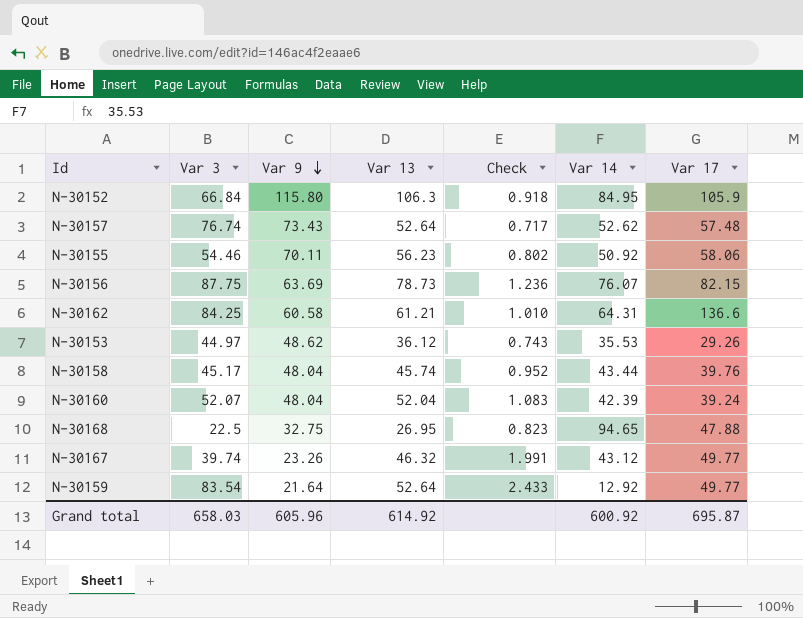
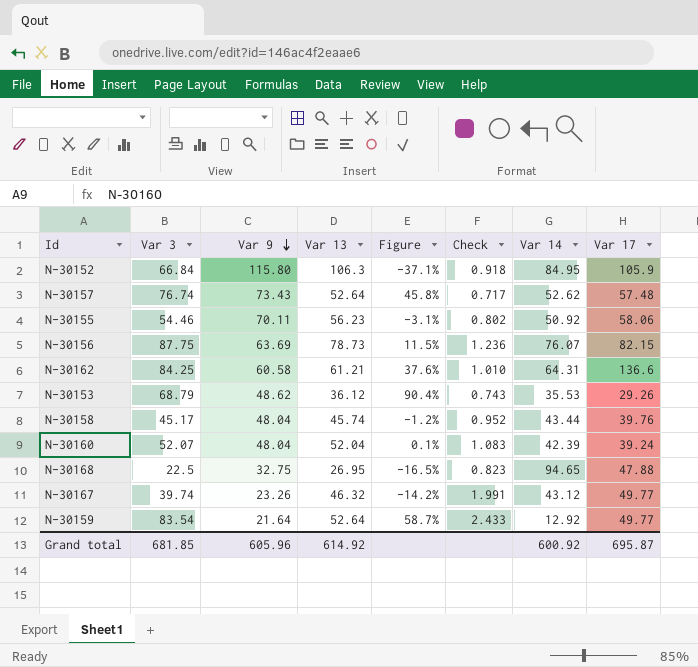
column Figure | formula: none -> ([Var 3] - [Var 13]) / [Var 13]
N-30153 | Var 3: 44.97 -> 68.79
Grand total | Var 3: 658.03 -> 681.85

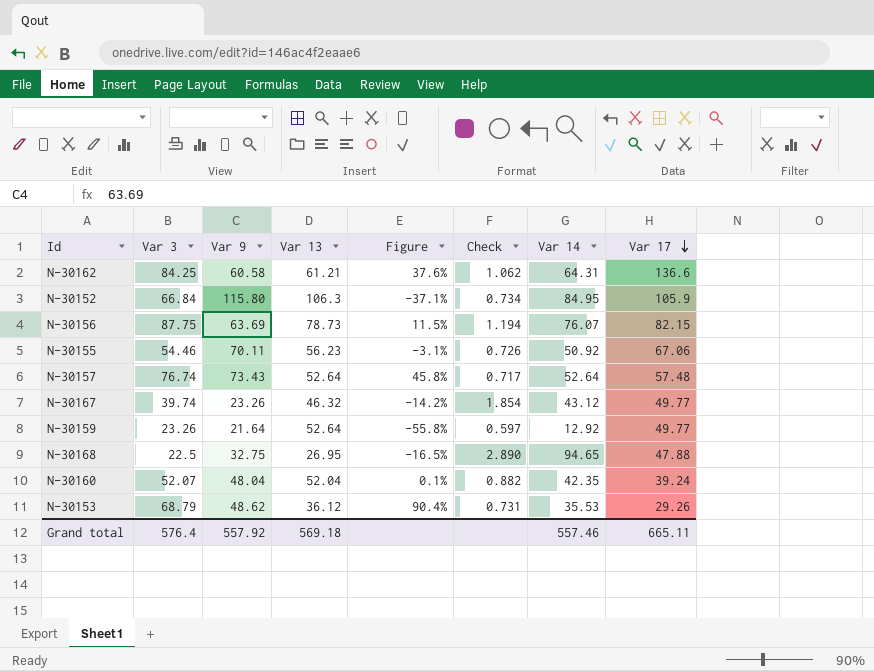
row order: Var 9 descending -> Var 17 descending
column Check | formula: [Var 13] / [Var 9] -> [Var 14] / [Var 9]
row N-30158: 45.17 | 48.04 | 45.74 | -1.2% | 0.952 | 43.44 | 39.76 -> none
N-30155 | Var 17: 58.06 -> 67.06
N-30157 | Var 14: 52.62 -> 52.64
N-30159 | Var 3: 83.54 -> 23.26
N-30159 | Figure: 58.7% -> -55.8%
N-30160 | Var 14: 42.39 -> 42.35
Grand total | Var 3: 681.85 -> 576.4
Grand total | Var 9: 605.96 -> 557.92
Grand total | Var 13: 614.92 -> 569.18
Grand total | Var 14: 600.92 -> 557.46
Grand total | Var 17: 695.87 -> 665.11

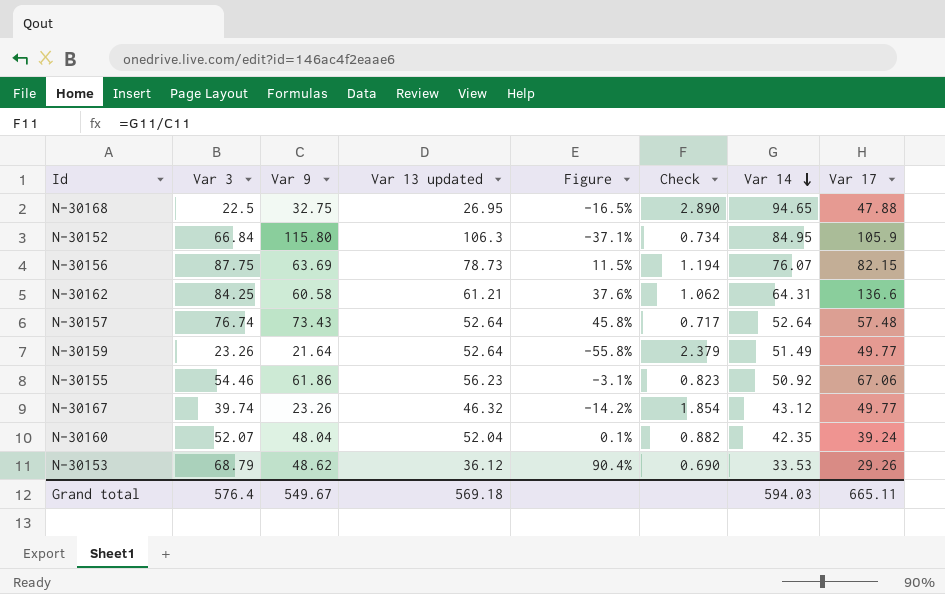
row order: Var 17 descending -> Var 14 descending
column name: Var 13 -> Var 13 updated
N-30159 | Check: 0.597 -> 2.379
N-30159 | Var 14: 12.92 -> 51.49
N-30155 | Var 9: 70.11 -> 61.86
N-30155 | Check: 0.726 -> 0.823
N-30153 | Check: 0.731 -> 0.690
N-30153 | Var 14: 35.53 -> 33.53
Grand total | Var 9: 557.92 -> 549.67
Grand total | Var 14: 557.46 -> 594.03

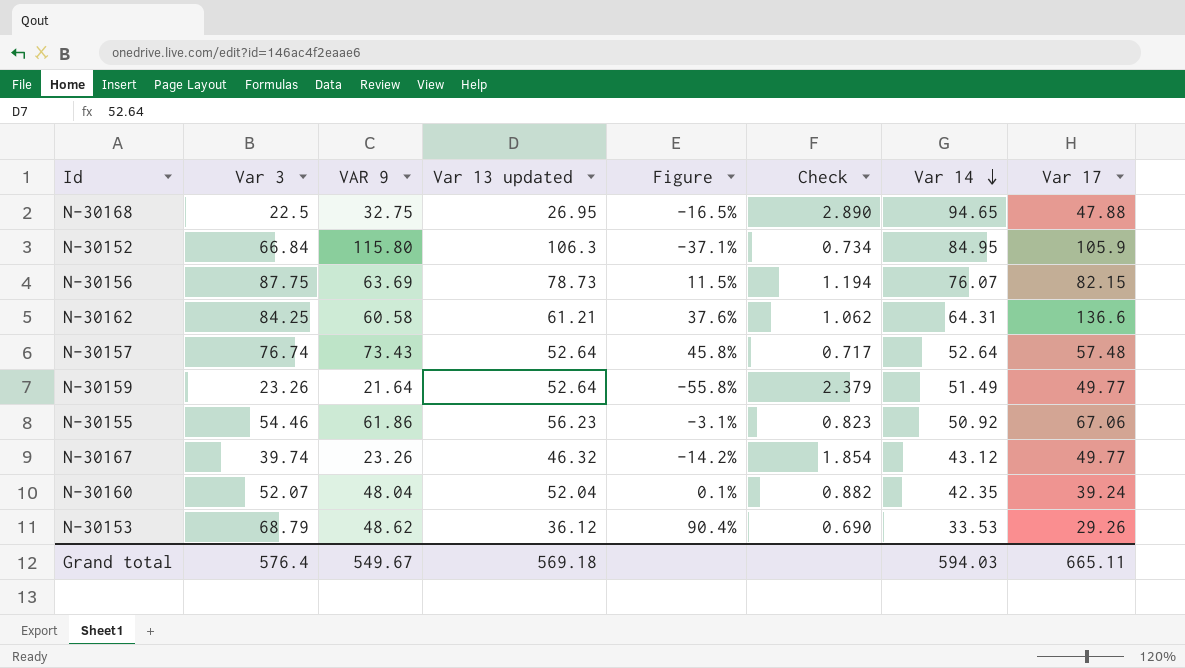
column name: Var 9 -> VAR 9

